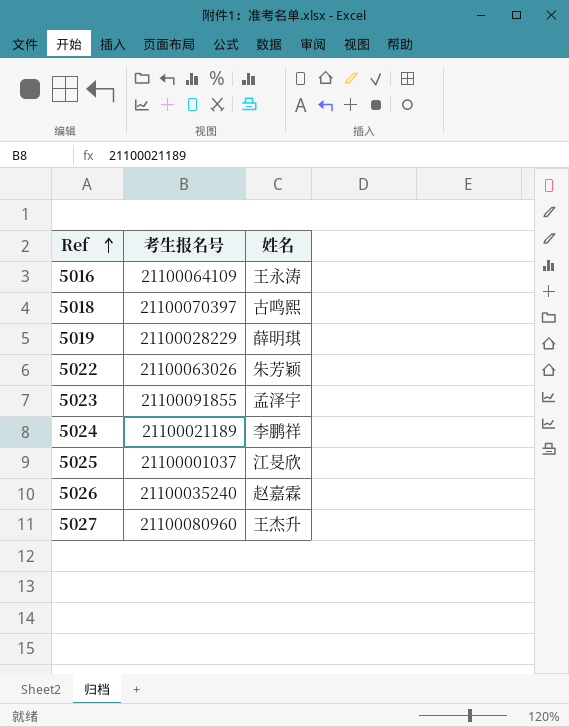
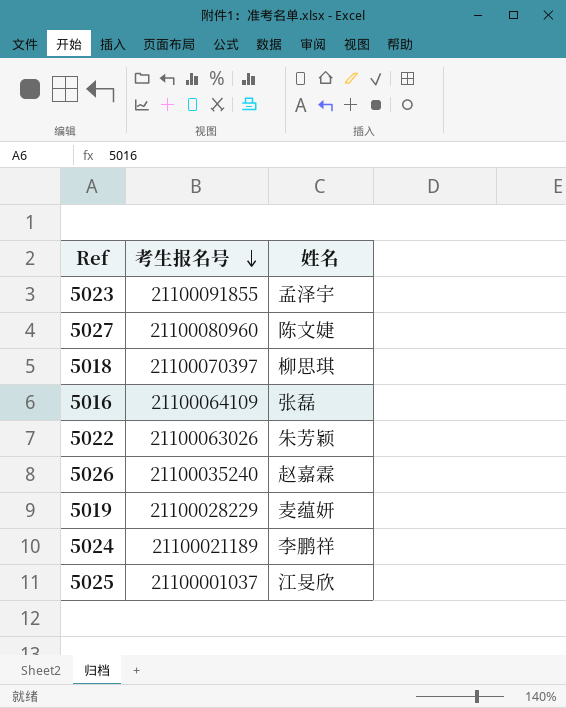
row order: Ref ascending -> 考生报名号 descending
5027 | 姓名: 王杰升 -> 陈文婕
5018 | 姓名: 古鸣熙 -> 柳思琪
5016 | 姓名: 王永涛 -> 张磊
5019 | 姓名: 薛明琪 -> 麦蕴妍

